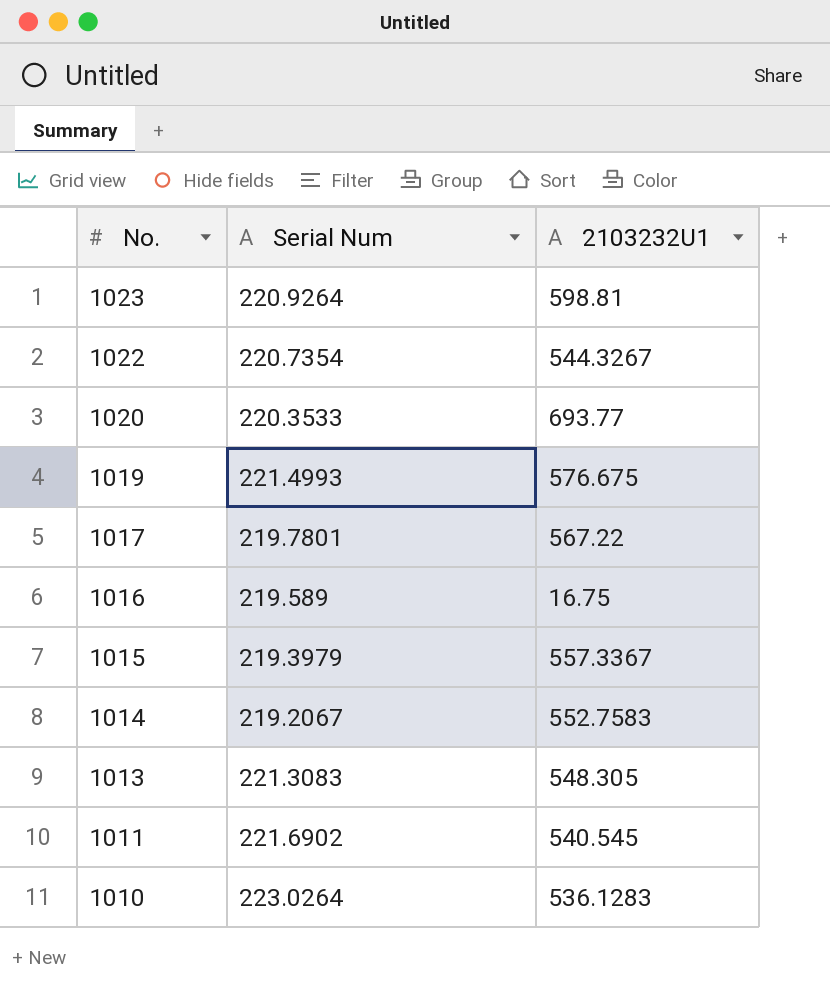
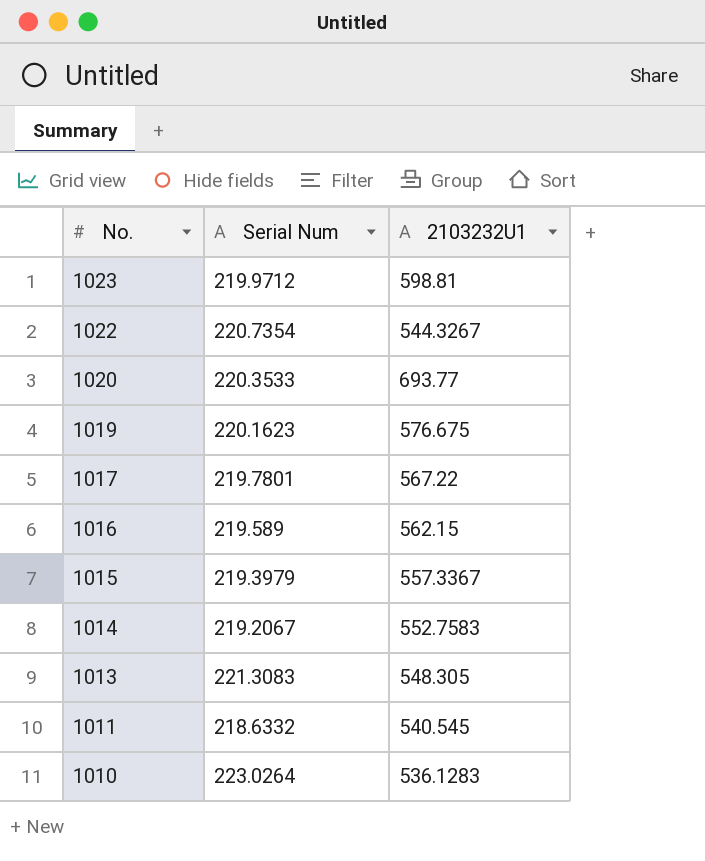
1023 | Serial Num: 220.9264 -> 219.9712
1019 | Serial Num: 221.4993 -> 220.1623
1016 | 2103232U1: 16.75 -> 562.15
1011 | Serial Num: 221.6902 -> 218.6332

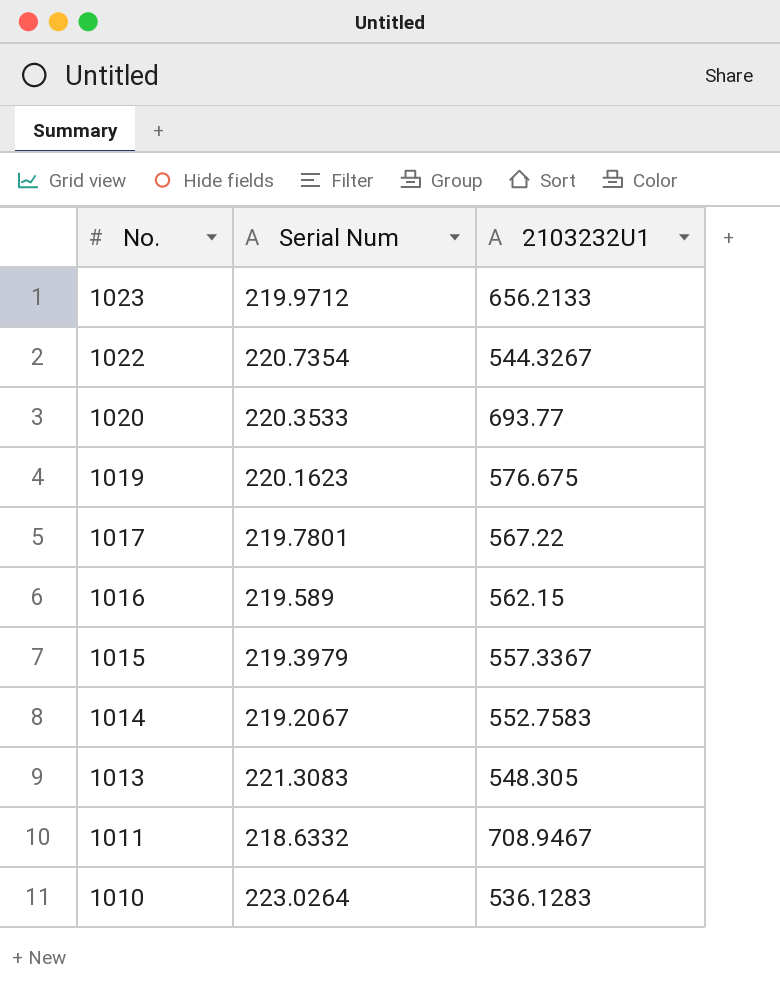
1023 | 2103232U1: 598.81 -> 656.2133
1011 | 2103232U1: 540.545 -> 708.9467

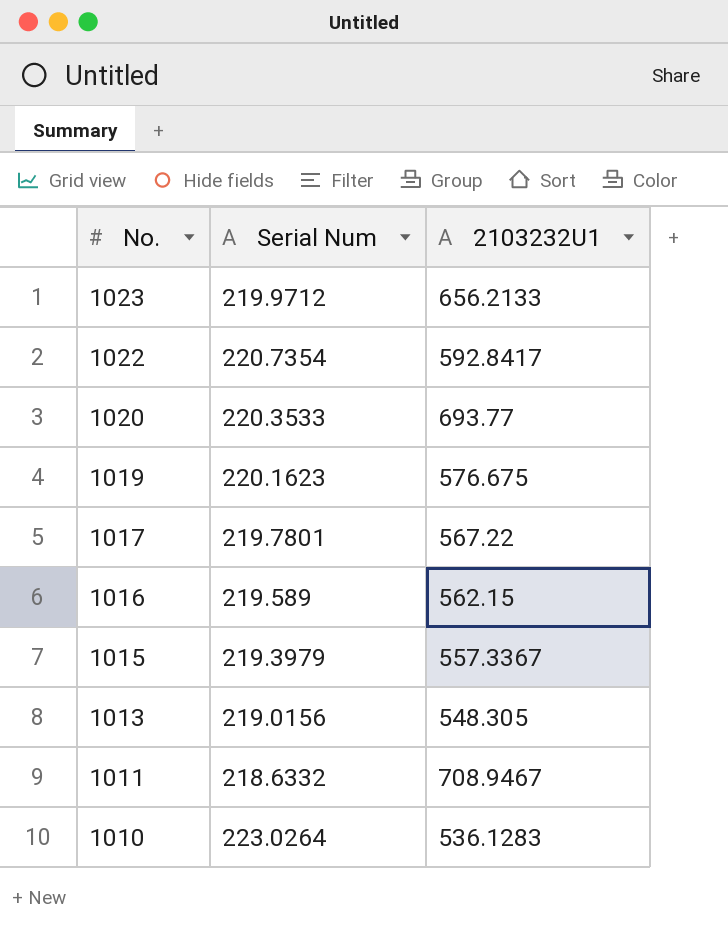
row 1014: 219.2067 | 552.7583 -> none
1022 | 2103232U1: 544.3267 -> 592.8417
1013 | Serial Num: 221.3083 -> 219.0156

